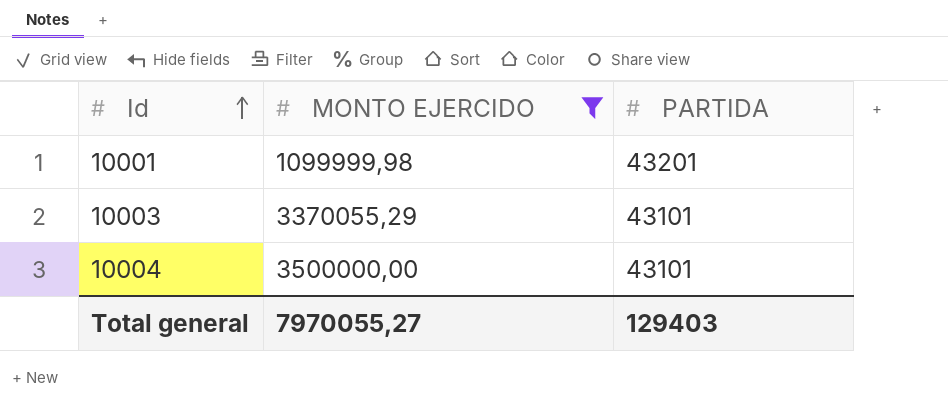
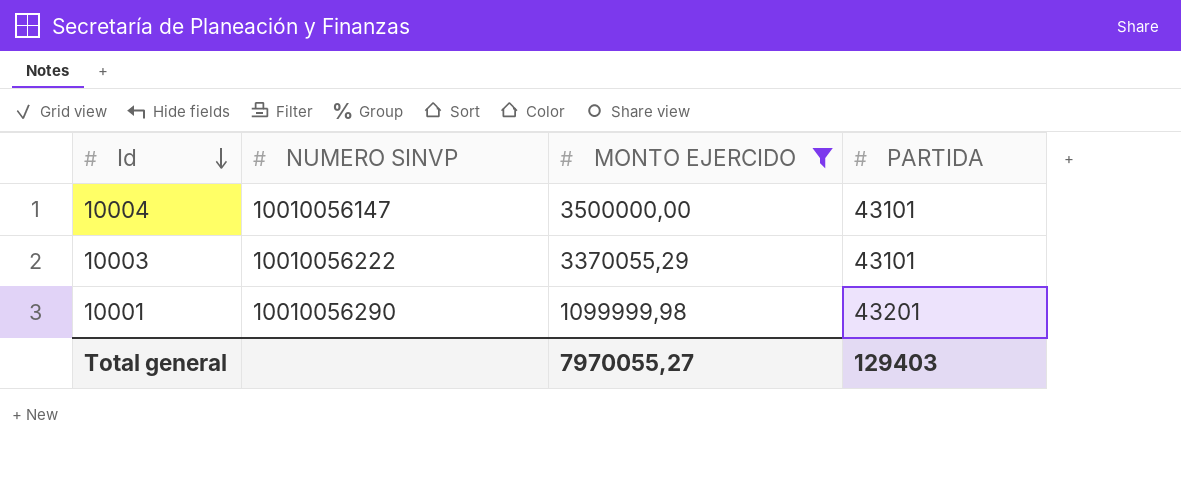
row order: Id ascending -> Id descending
column NUMERO SINVP | position: none -> 2

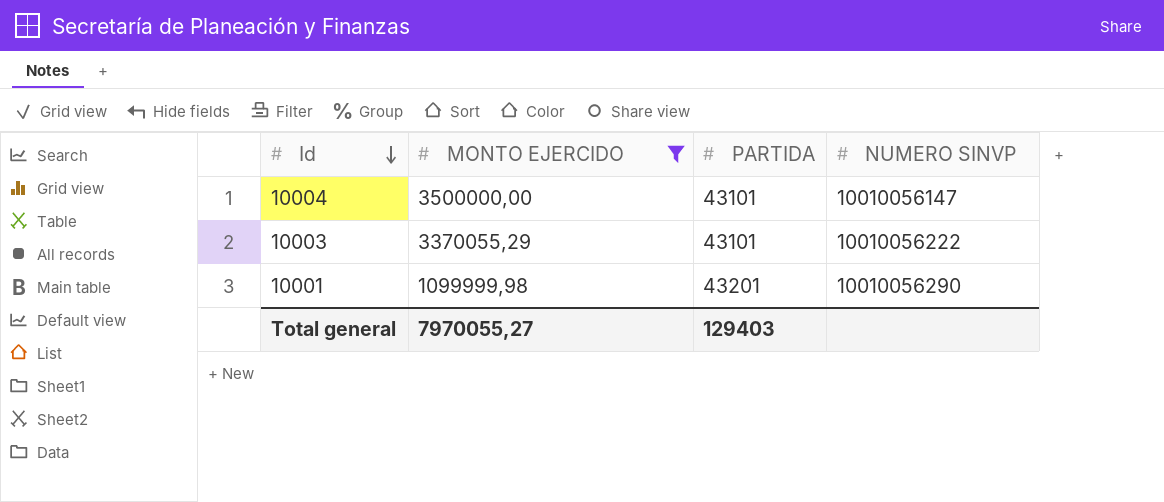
column NUMERO SINVP | position: 2 -> 4

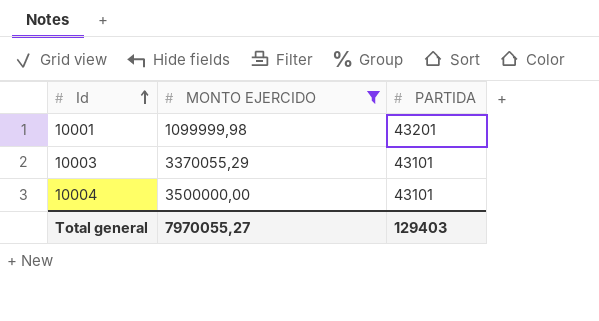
row order: Id descending -> Id ascending
column NUMERO SINVP | position: 4 -> none

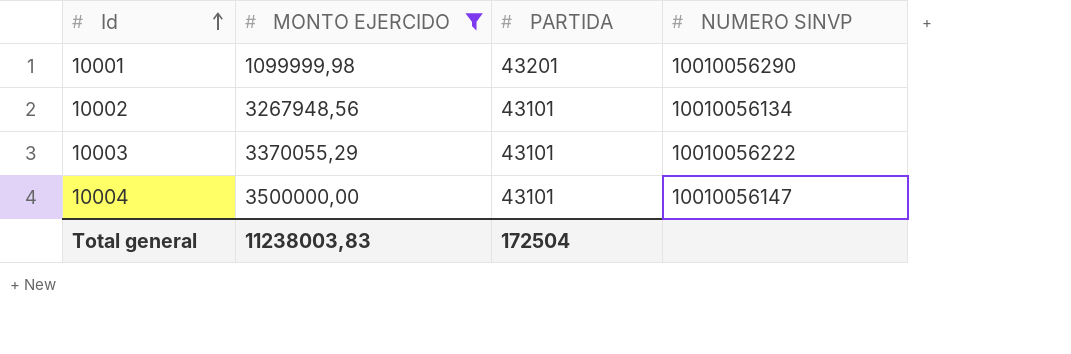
column NUMERO SINVP | position: none -> 4
row 10002: none -> 3267948,56 | 43101 | 10010056134
Total general | MONTO EJERCIDO: 7970055,27 -> 11238003,83
Total general | PARTIDA: 129403 -> 172504

